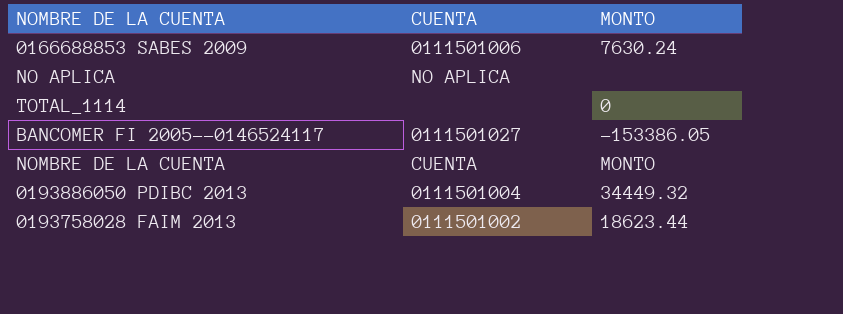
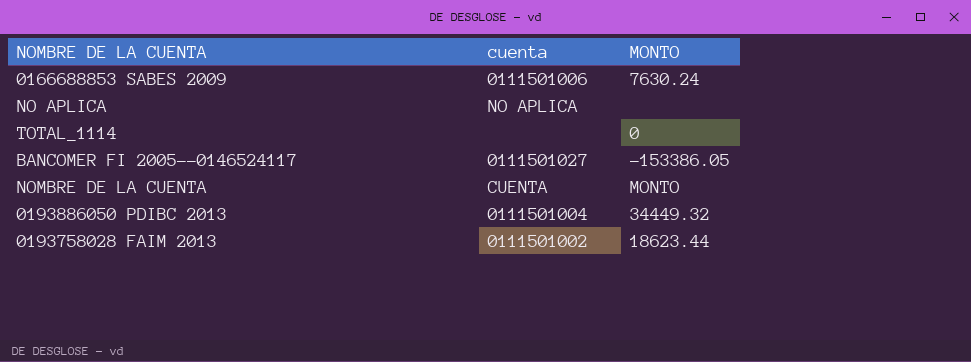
column name: CUENTA -> cuenta

